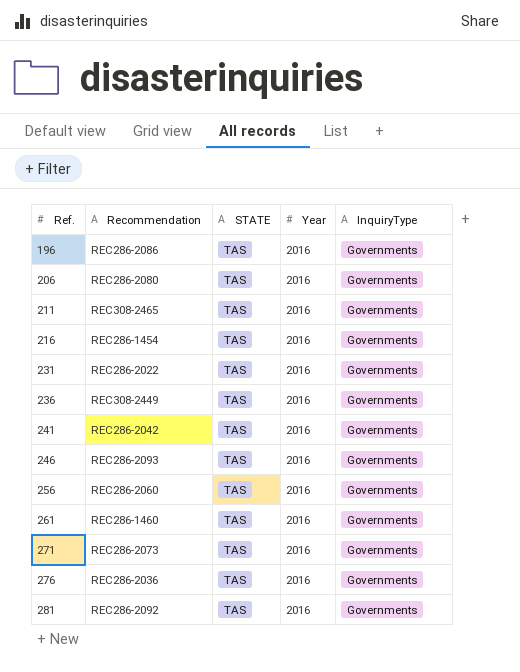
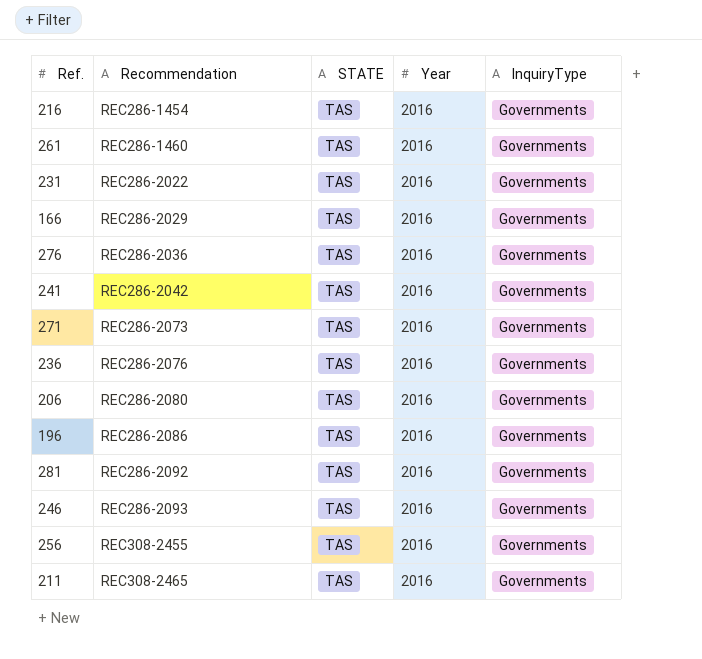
row order: Ref. ascending -> Recommendation ascending
row 166: none -> REC286-2029 | TAS | 2016 | Governments
236 | Recommendation: REC308-2449 -> REC286-2076
256 | Recommendation: REC286-2060 -> REC308-2455

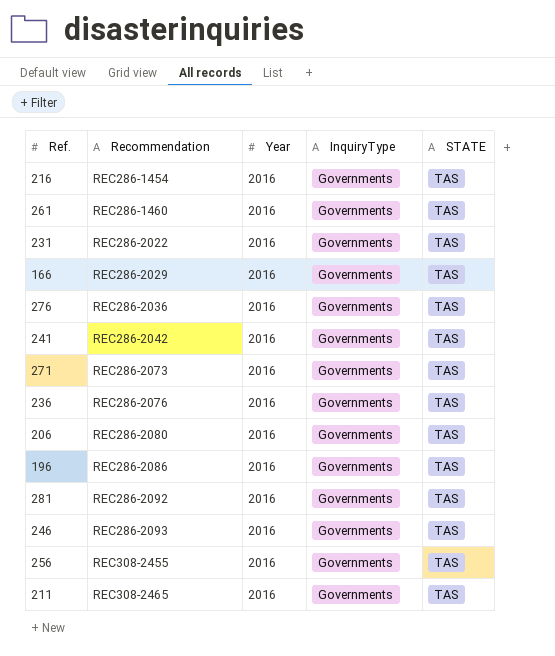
column STATE | position: 3 -> 5

